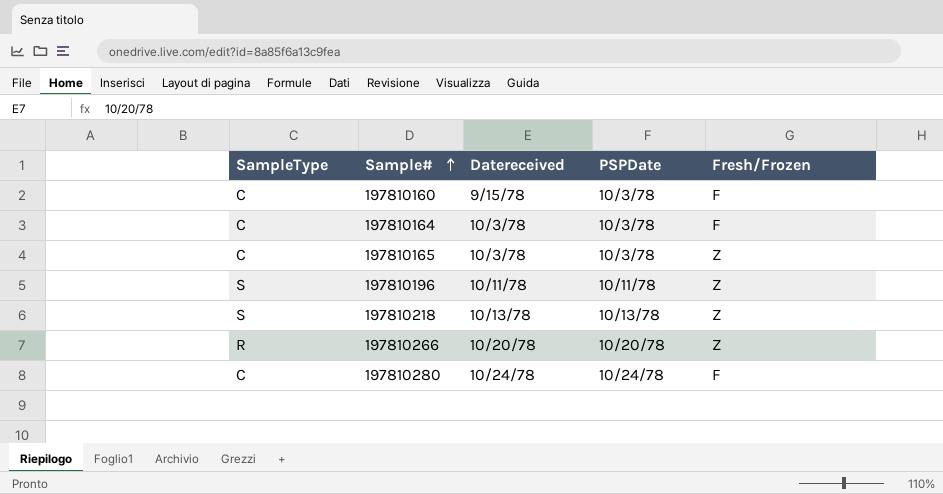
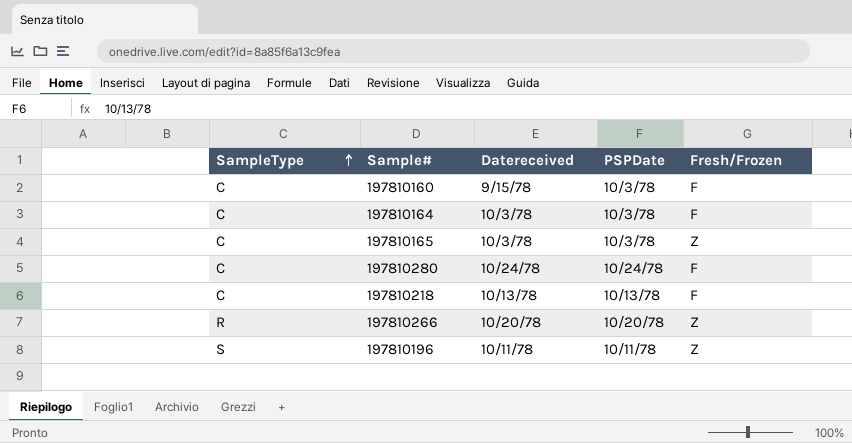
row order: Sample# ascending -> SampleType ascending
197810218 | SampleType: S -> C
197810218 | Fresh/Frozen: Z -> F

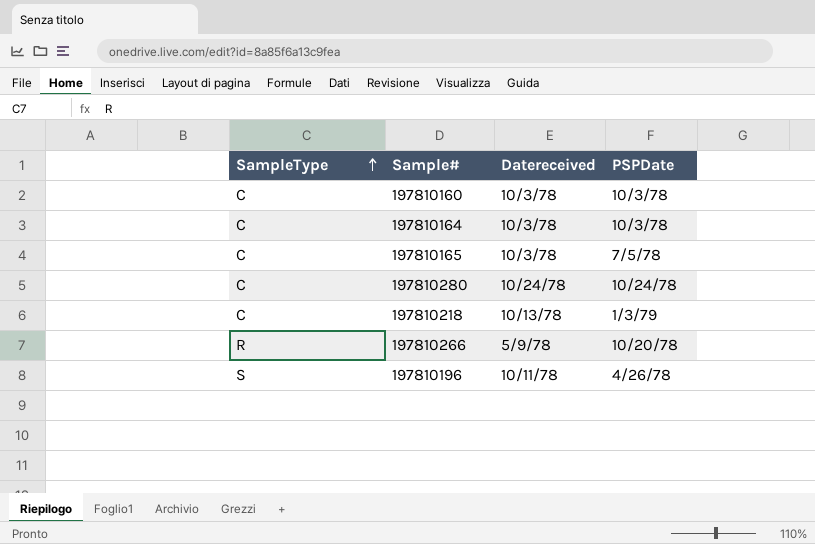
column Fresh/Frozen | position: 5 -> none
197810160 | Datereceived: 9/15/78 -> 10/3/78
197810165 | PSPDate: 10/3/78 -> 7/5/78
197810218 | PSPDate: 10/13/78 -> 1/3/79
197810266 | Datereceived: 10/20/78 -> 5/9/78
197810196 | PSPDate: 10/11/78 -> 4/26/78

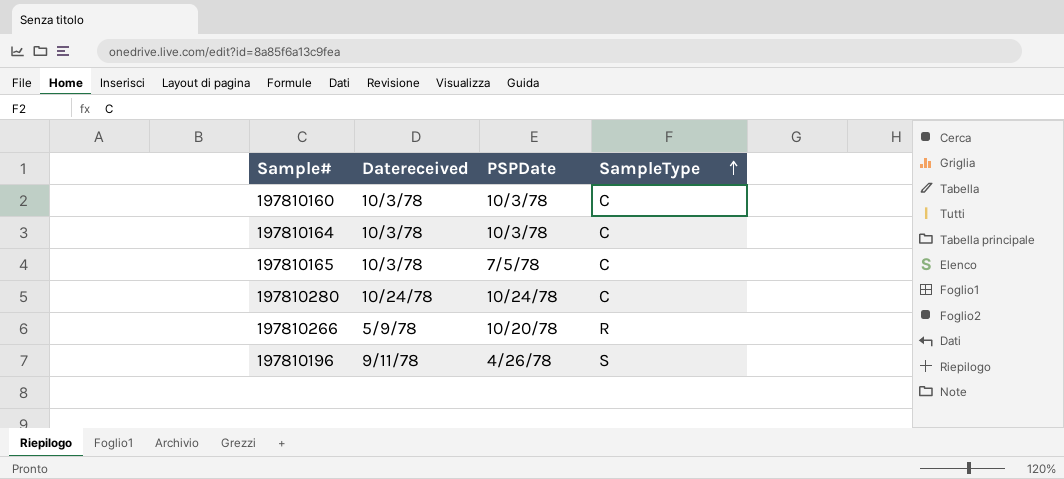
column SampleType | position: 1 -> 4
row 197810218: C | 10/13/78 | 1/3/79 -> none
197810196 | Datereceived: 10/11/78 -> 9/11/78

